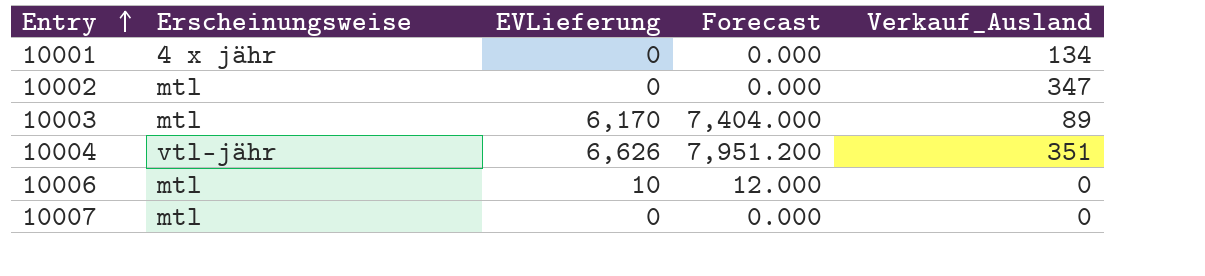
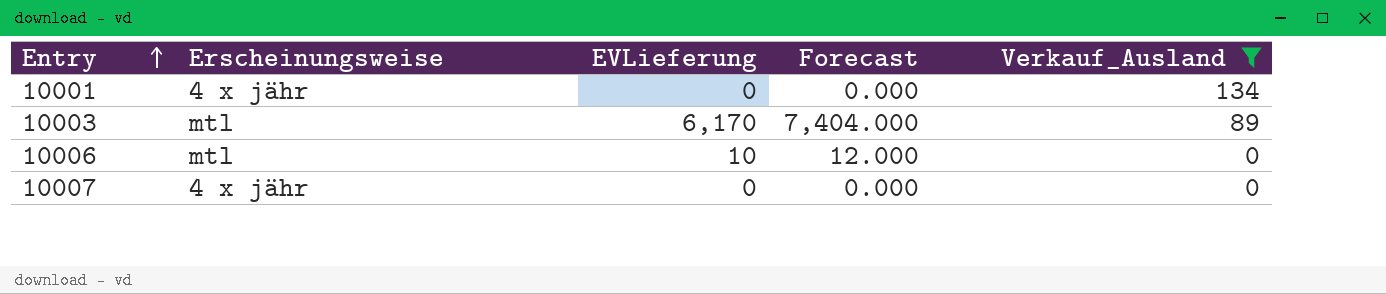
filter: none -> Verkauf_Ausland <= 134
10007 | Erscheinungsweise: mtl -> 4 x jähr

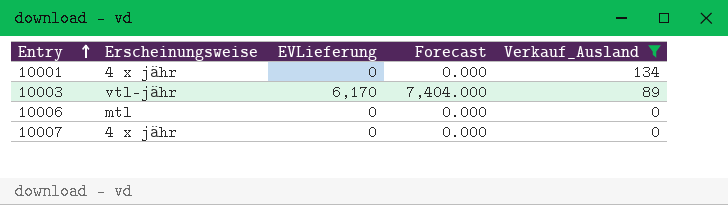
10003 | Erscheinungsweise: mtl -> vtl-jähr
10006 | EVLieferung: 10 -> 0
10006 | Forecast: 12.000 -> 0.000

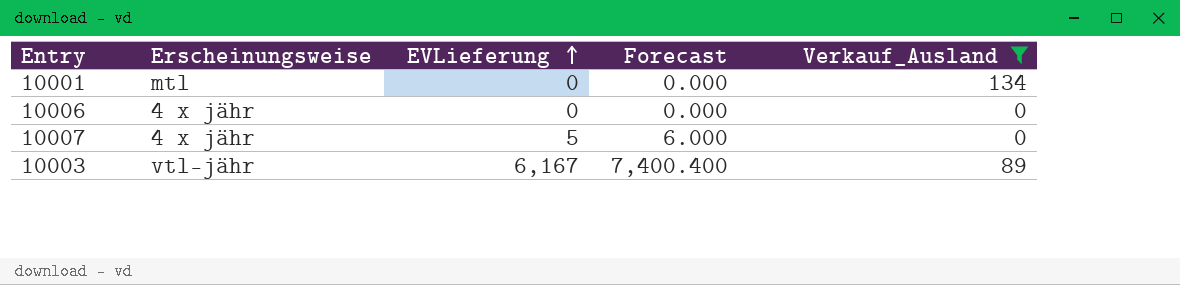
row order: Entry ascending -> EVLieferung ascending
10001 | Erscheinungsweise: 4 x jähr -> mtl
10006 | Erscheinungsweise: mtl -> 4 x jähr
10007 | EVLieferung: 0 -> 5
10007 | Forecast: 0.000 -> 6.000
10003 | EVLieferung: 6,170 -> 6,167
10003 | Forecast: 7,404.000 -> 7,400.400

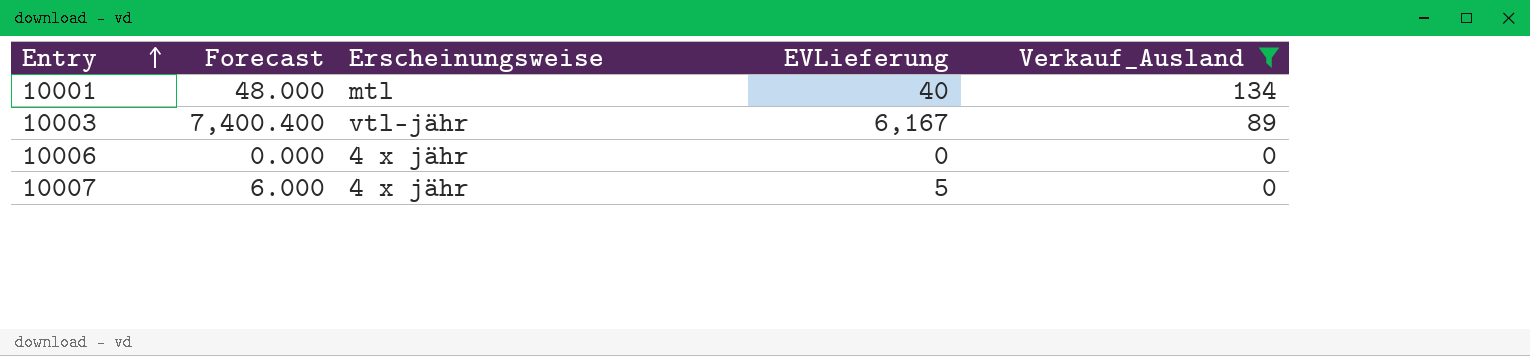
row order: EVLieferung ascending -> Entry ascending
column Forecast | position: 4 -> 2
10001 | Forecast: 0.000 -> 48.000
10001 | EVLieferung: 0 -> 40

